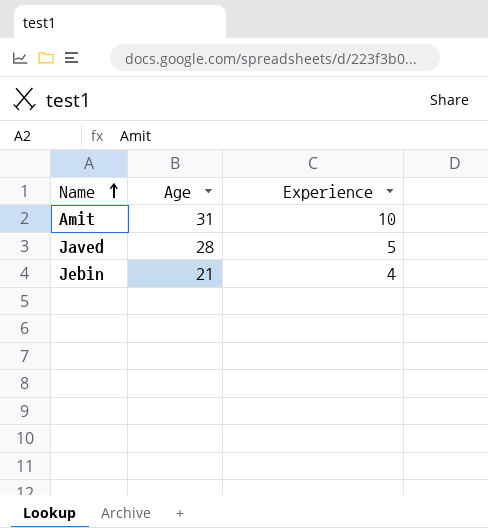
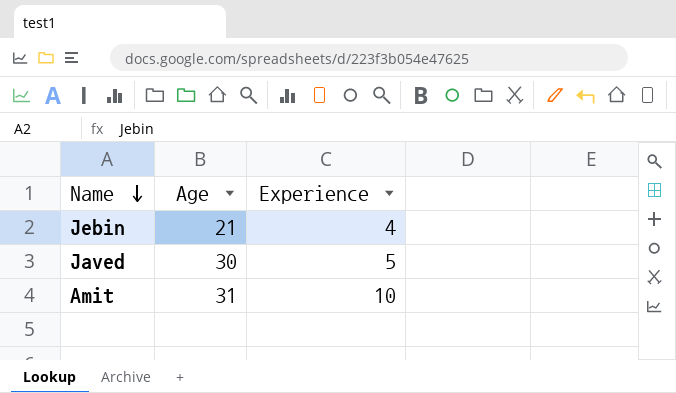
row order: Name ascending -> Name descending
Javed | Age: 28 -> 30

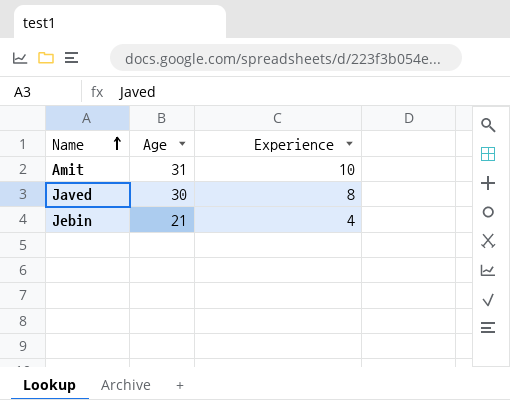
row order: Name descending -> Name ascending
Javed | Experience: 5 -> 8

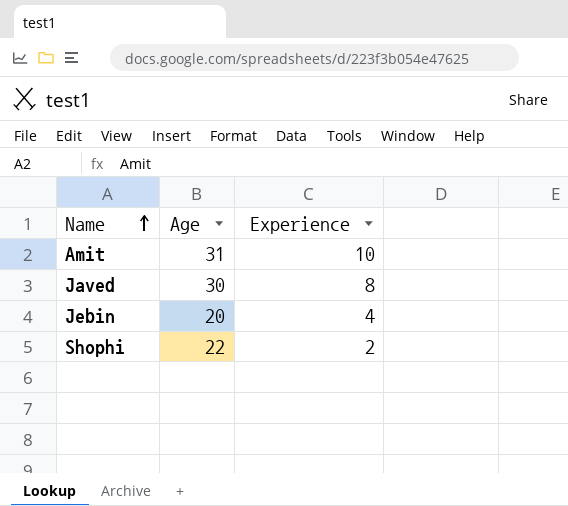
Jebin | Age: 21 -> 20
row Shophi: none -> 22 | 2

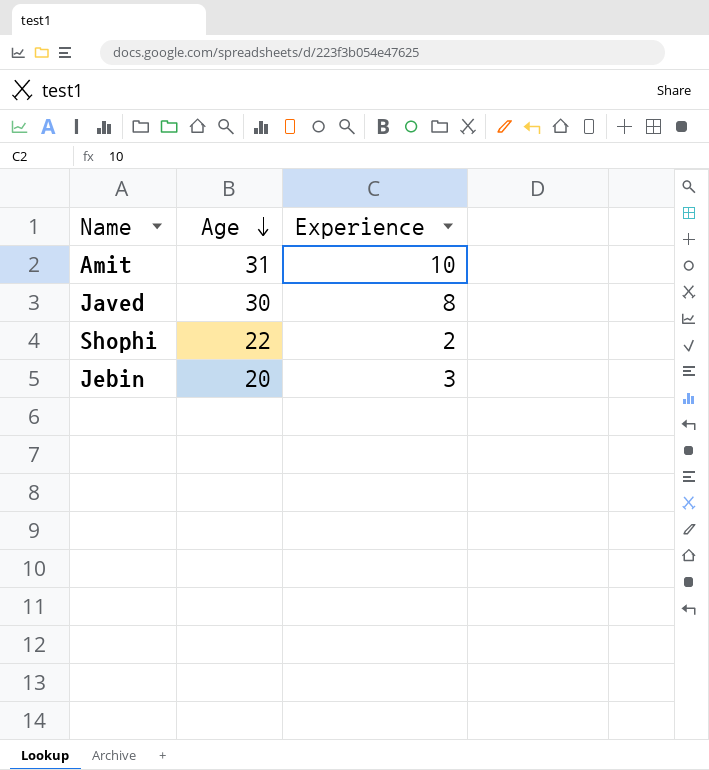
row order: Name ascending -> Age descending
Jebin | Experience: 4 -> 3

